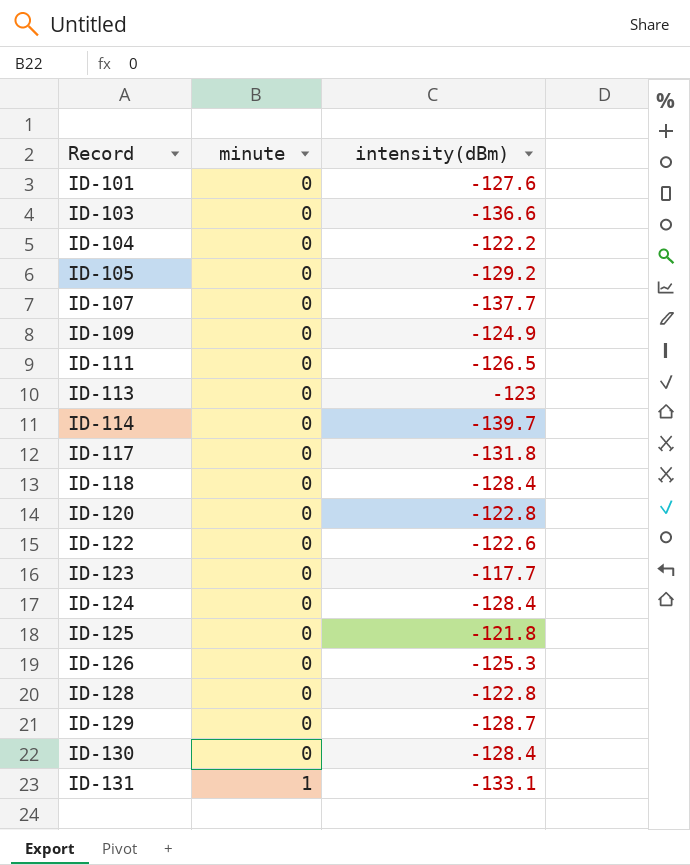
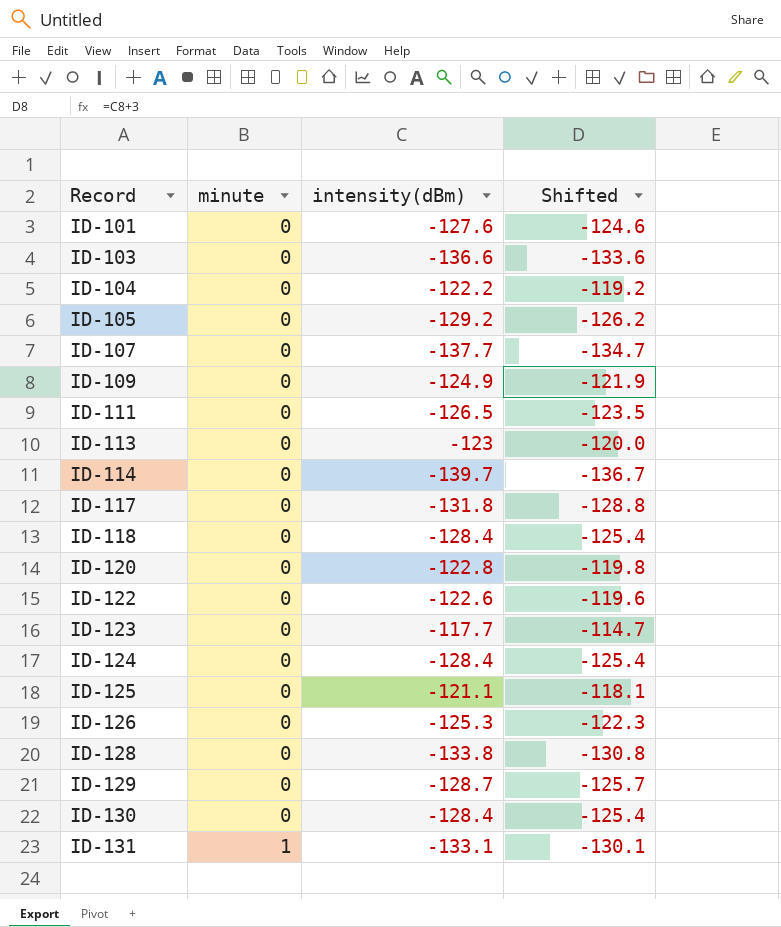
column Shifted | formula: none -> [intensity(dBm)] + 3
ID-125 | intensity(dBm): -121.8 -> -121.1
ID-128 | intensity(dBm): -122.8 -> -133.8

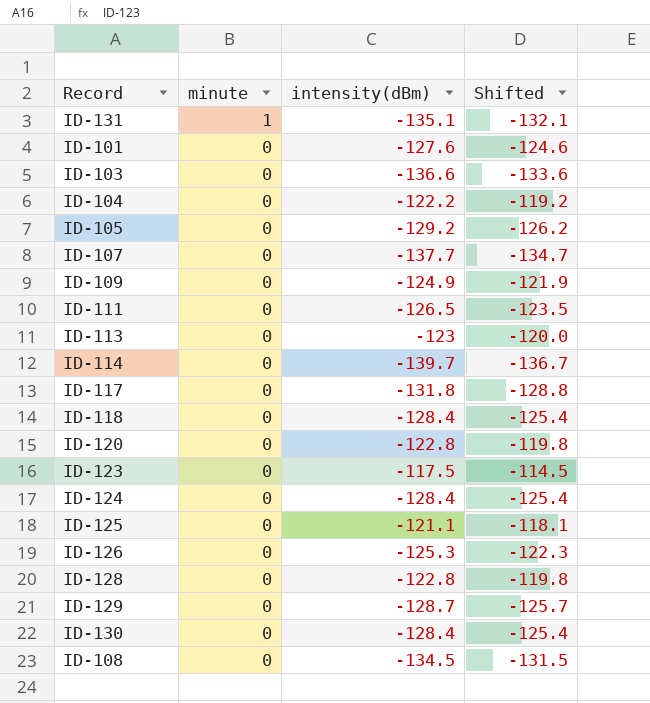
row order: Record ascending -> minute descending
row ID-122: 0 | -122.6 | -119.6 -> none
ID-131 | intensity(dBm): -133.1 -> -135.1
ID-131 | Shifted: -130.1 -> -132.1
ID-123 | intensity(dBm): -117.7 -> -117.5
ID-123 | Shifted: -114.7 -> -114.5
ID-128 | intensity(dBm): -133.8 -> -122.8
ID-128 | Shifted: -130.8 -> -119.8
row ID-108: none -> 0 | -134.5 | -131.5

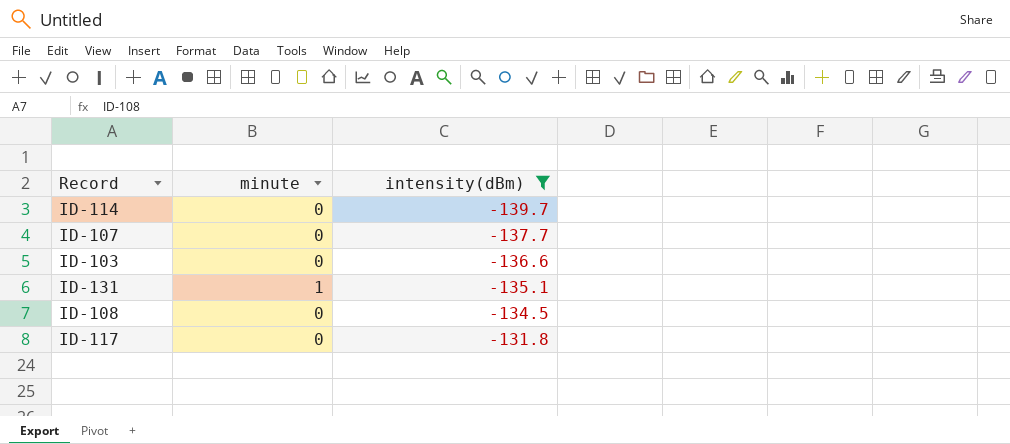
filter: none -> intensity(dBm) <= -131.8
row order: minute descending -> intensity(dBm) ascending
column Shifted | formula: [intensity(dBm)] + 3 -> none

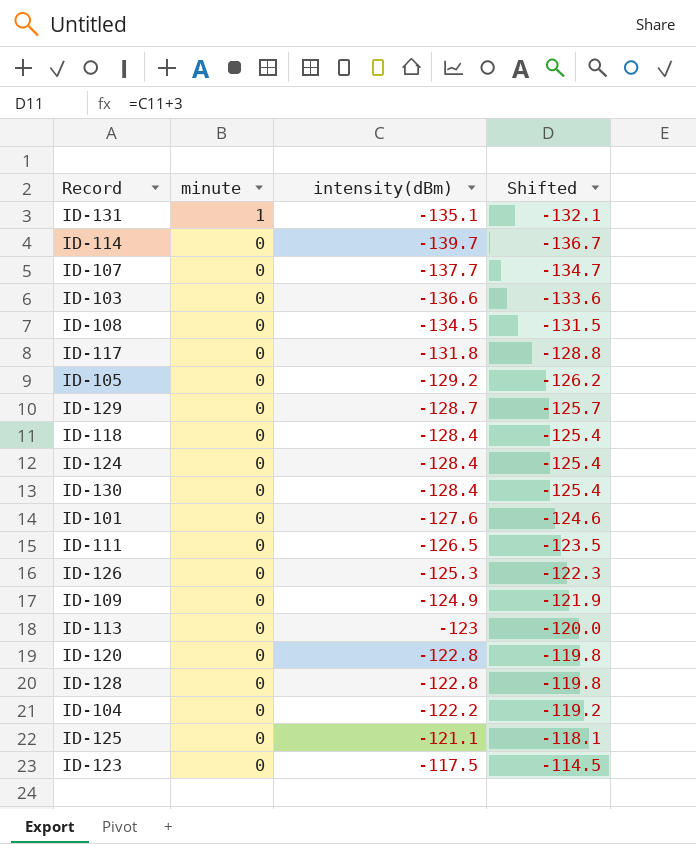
filter: intensity(dBm) <= -131.8 -> none
row order: intensity(dBm) ascending -> minute descending
column Shifted | formula: none -> [intensity(dBm)] + 3

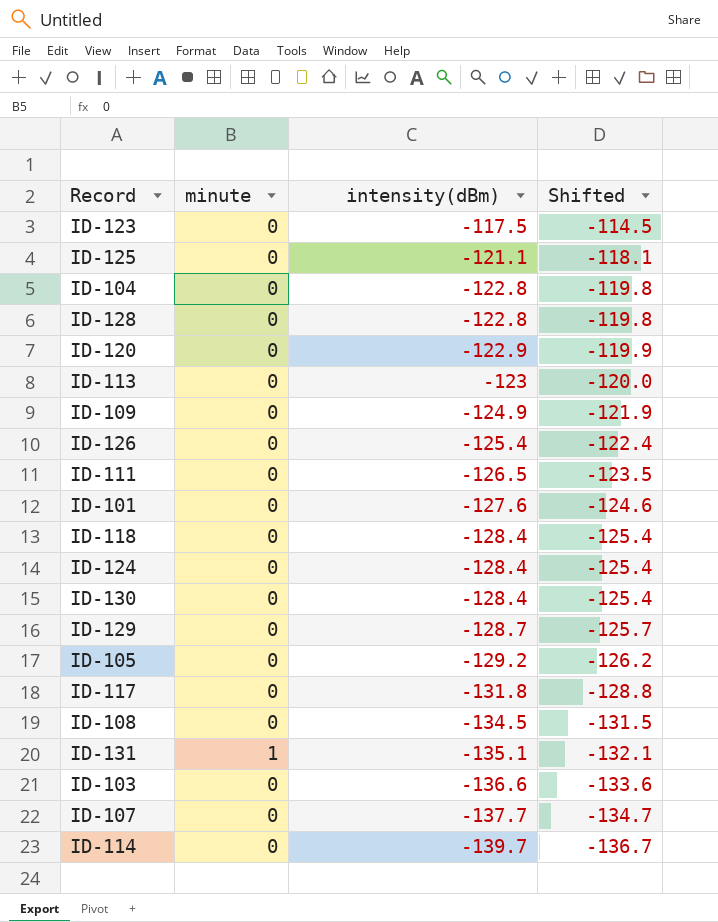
row order: minute descending -> intensity(dBm) descending
ID-104 | intensity(dBm): -122.2 -> -122.8
ID-104 | Shifted: -119.2 -> -119.8
ID-120 | intensity(dBm): -122.8 -> -122.9
ID-120 | Shifted: -119.8 -> -119.9
ID-126 | intensity(dBm): -125.3 -> -125.4
ID-126 | Shifted: -122.3 -> -122.4

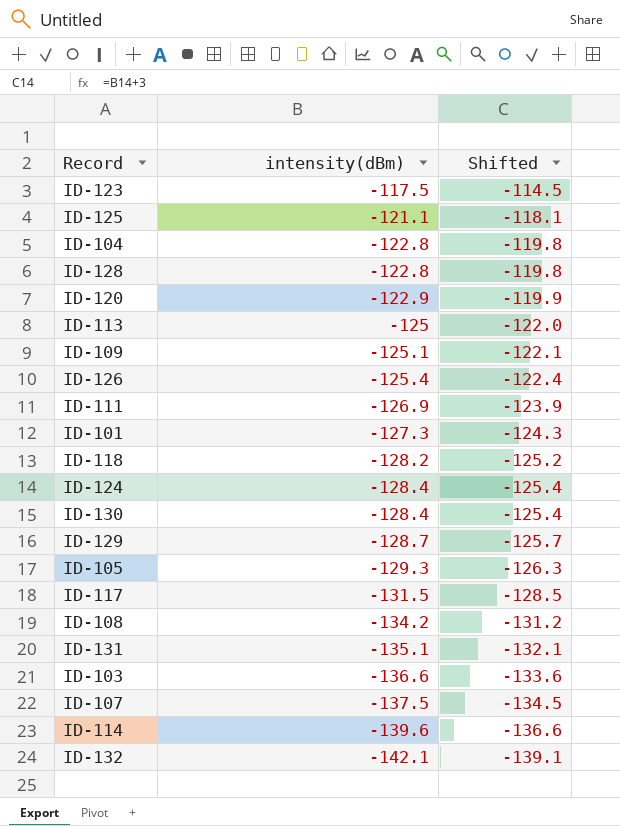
column minute | position: 2 -> none
ID-113 | intensity(dBm): -123 -> -125
ID-113 | Shifted: -120.0 -> -122.0
ID-109 | intensity(dBm): -124.9 -> -125.1
ID-109 | Shifted: -121.9 -> -122.1
ID-111 | intensity(dBm): -126.5 -> -126.9
ID-111 | Shifted: -123.5 -> -123.9
ID-101 | intensity(dBm): -127.6 -> -127.3
ID-101 | Shifted: -124.6 -> -124.3
ID-118 | intensity(dBm): -128.4 -> -128.2
ID-118 | Shifted: -125.4 -> -125.2
ID-105 | intensity(dBm): -129.2 -> -129.3
ID-105 | Shifted: -126.2 -> -126.3
ID-117 | intensity(dBm): -131.8 -> -131.5
ID-117 | Shifted: -128.8 -> -128.5
ID-108 | intensity(dBm): -134.5 -> -134.2
ID-108 | Shifted: -131.5 -> -131.2
ID-107 | intensity(dBm): -137.7 -> -137.5
ID-107 | Shifted: -134.7 -> -134.5
ID-114 | intensity(dBm): -139.7 -> -139.6
ID-114 | Shifted: -136.7 -> -136.6
row ID-132: none -> -142.1 | -139.1

